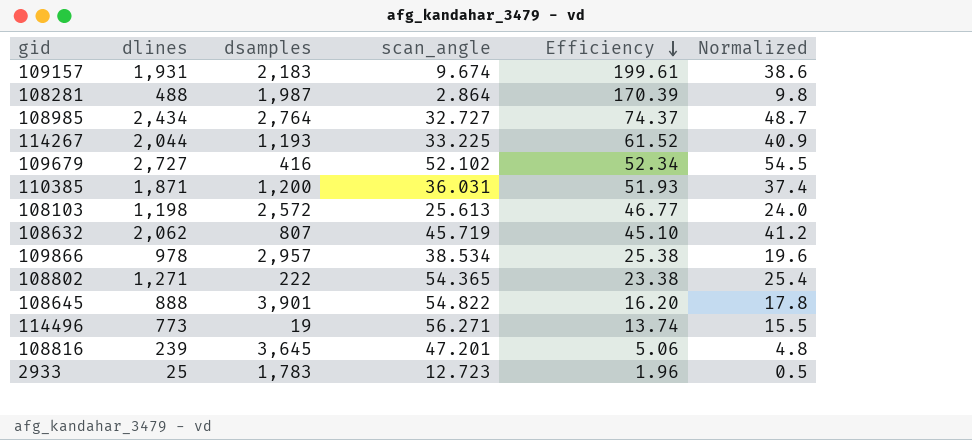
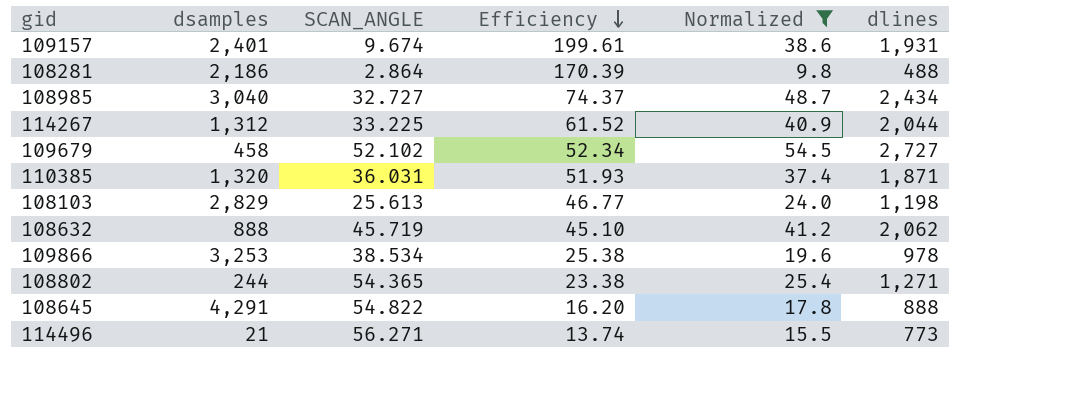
filter: none -> Normalized >= 9.8
column name: scan_angle -> SCAN_ANGLE
column dlines | position: 2 -> 6
109157 | dsamples: 2,183 -> 2,401
108281 | dsamples: 1,987 -> 2,186
108985 | dsamples: 2,764 -> 3,040
114267 | dsamples: 1,193 -> 1,312
109679 | dsamples: 416 -> 458
110385 | dsamples: 1,200 -> 1,320
108103 | dsamples: 2,572 -> 2,829
108632 | dsamples: 807 -> 888
109866 | dsamples: 2,957 -> 3,253
108802 | dsamples: 222 -> 244
108645 | dsamples: 3,901 -> 4,291
114496 | dsamples: 19 -> 21

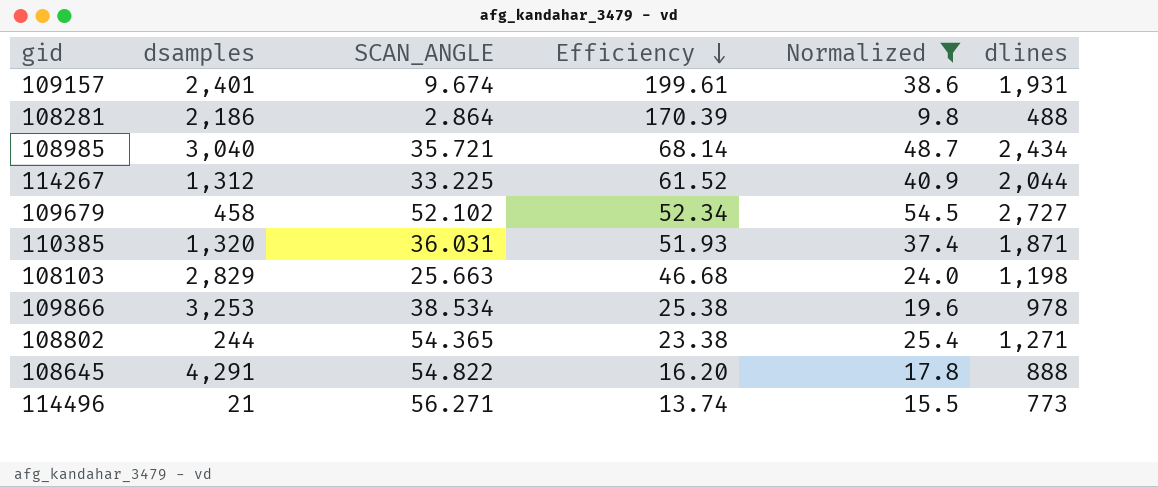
row 108632: 888 | 45.719 | 45.10 | 41.2 | 2,062 -> none
108985 | SCAN_ANGLE: 32.727 -> 35.721
108985 | Efficiency: 74.37 -> 68.14
108103 | SCAN_ANGLE: 25.613 -> 25.663
108103 | Efficiency: 46.77 -> 46.68

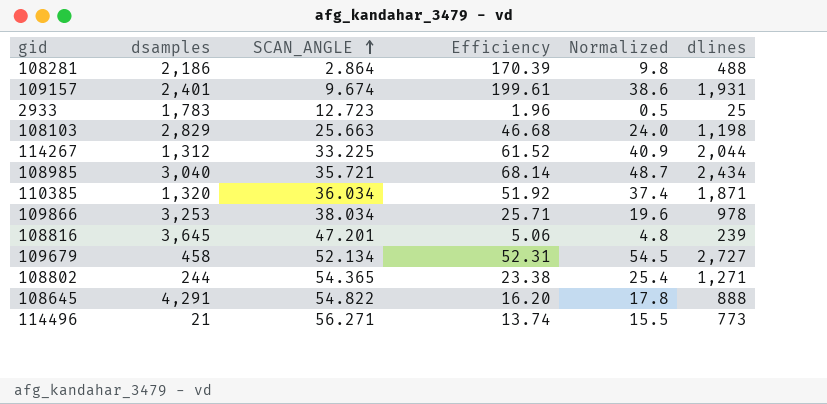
filter: Normalized >= 9.8 -> none
row order: Efficiency descending -> SCAN_ANGLE ascending
110385 | SCAN_ANGLE: 36.031 -> 36.034
110385 | Efficiency: 51.93 -> 51.92
109866 | SCAN_ANGLE: 38.534 -> 38.034
109866 | Efficiency: 25.38 -> 25.71
109679 | SCAN_ANGLE: 52.102 -> 52.134
109679 | Efficiency: 52.34 -> 52.31

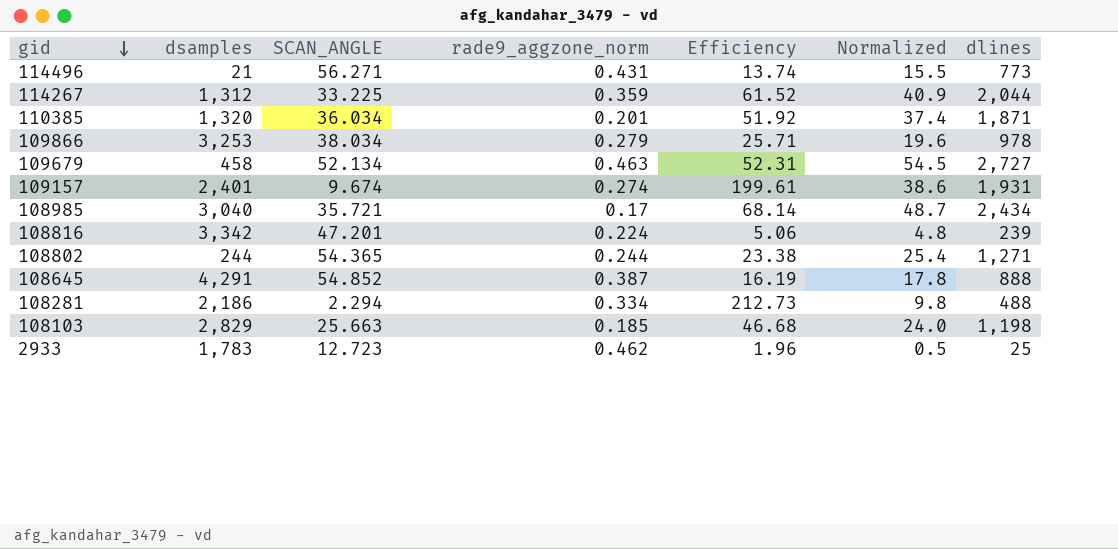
row order: SCAN_ANGLE ascending -> gid descending
column rade9_aggzone_norm | position: none -> 4
108816 | dsamples: 3,645 -> 3,342
108645 | SCAN_ANGLE: 54.822 -> 54.852
108645 | Efficiency: 16.20 -> 16.19
108281 | SCAN_ANGLE: 2.864 -> 2.294
108281 | Efficiency: 170.39 -> 212.73

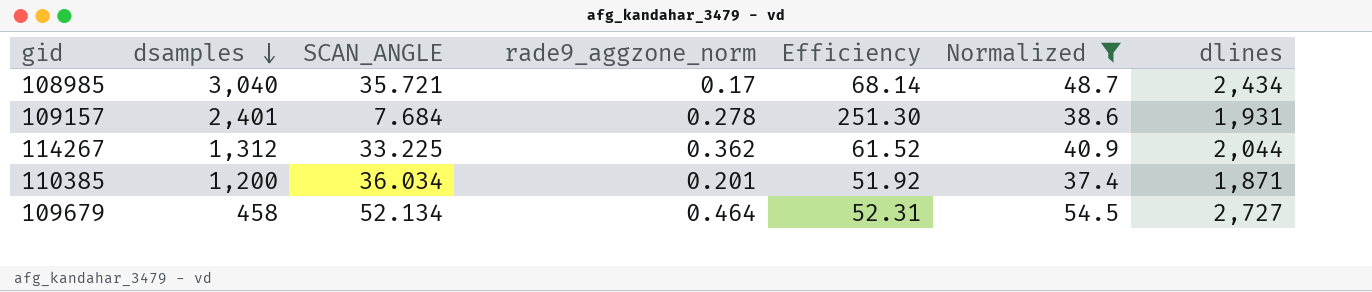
filter: none -> Normalized >= 37.4
row order: gid descending -> dsamples descending
109157 | SCAN_ANGLE: 9.674 -> 7.684
109157 | rade9_aggzone_norm: 0.274 -> 0.278
109157 | Efficiency: 199.61 -> 251.30
114267 | rade9_aggzone_norm: 0.359 -> 0.362
110385 | dsamples: 1,320 -> 1,200
109679 | rade9_aggzone_norm: 0.463 -> 0.464

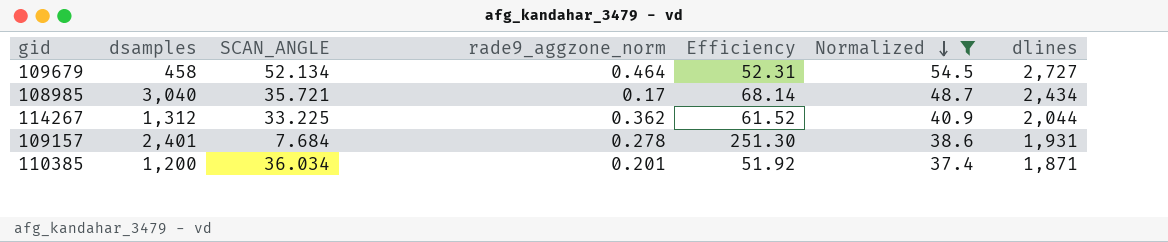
row order: dsamples descending -> Normalized descending

